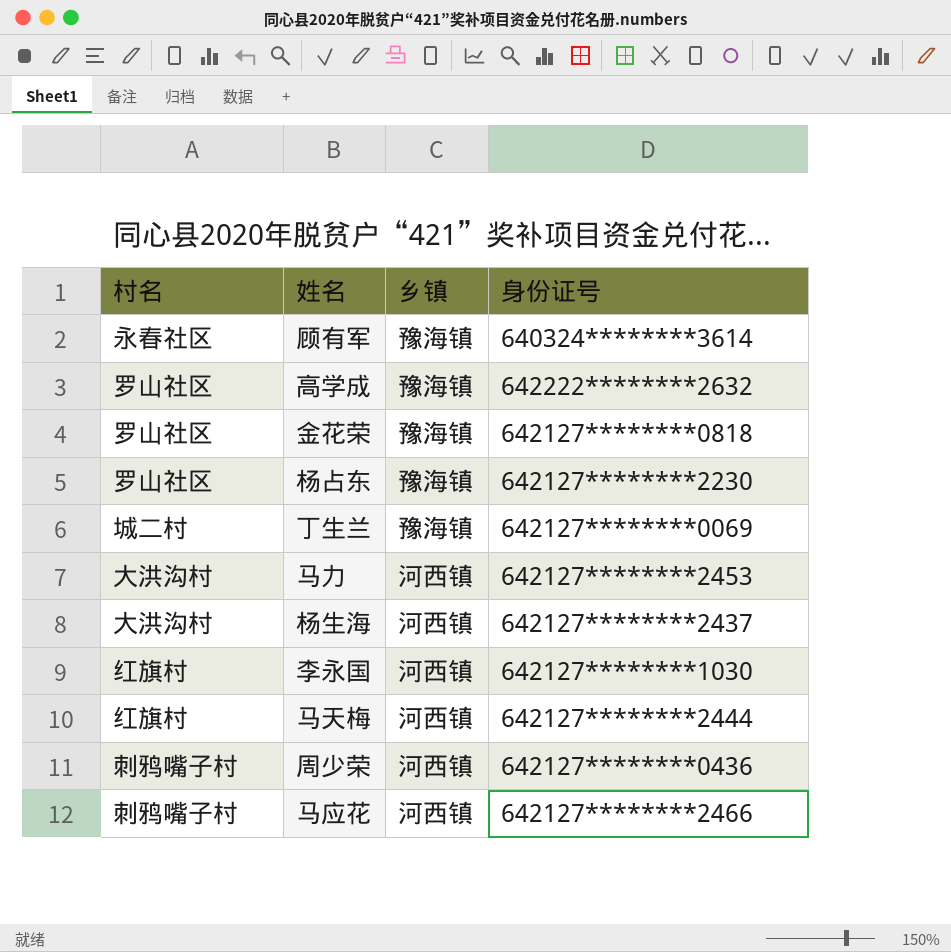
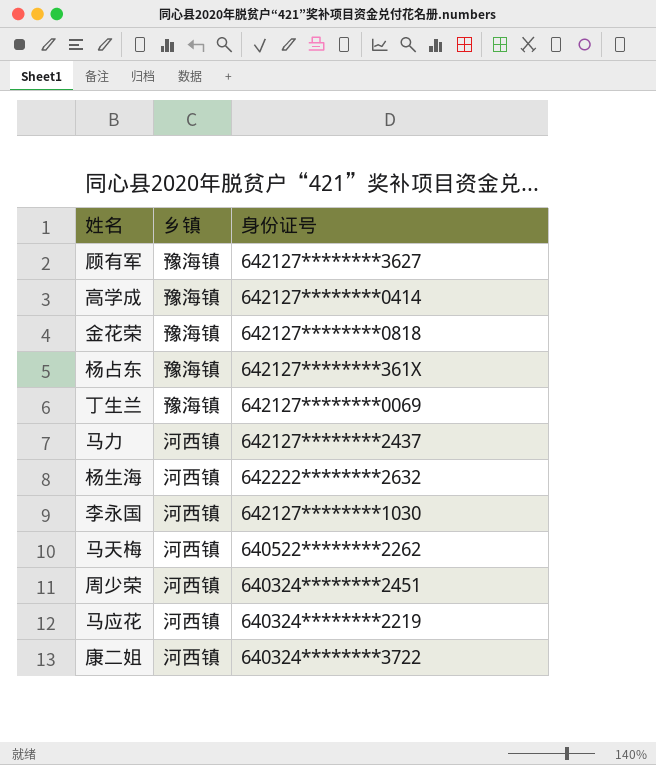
column 村名 | position: 1 -> none
顾有军 | 身份证号: 640324********3614 -> 642127********3627
高学成 | 身份证号: 642222********2632 -> 642127********0414
杨占东 | 身份证号: 642127********2230 -> 642127********361X
马力 | 身份证号: 642127********2453 -> 642127********2437
杨生海 | 身份证号: 642127********2437 -> 642222********2632
马天梅 | 身份证号: 642127********2444 -> 640522********2262
周少荣 | 身份证号: 642127********0436 -> 640324********2451
马应花 | 身份证号: 642127********2466 -> 640324********2219
row 康二姐: none -> 河西镇 | 640324********3722

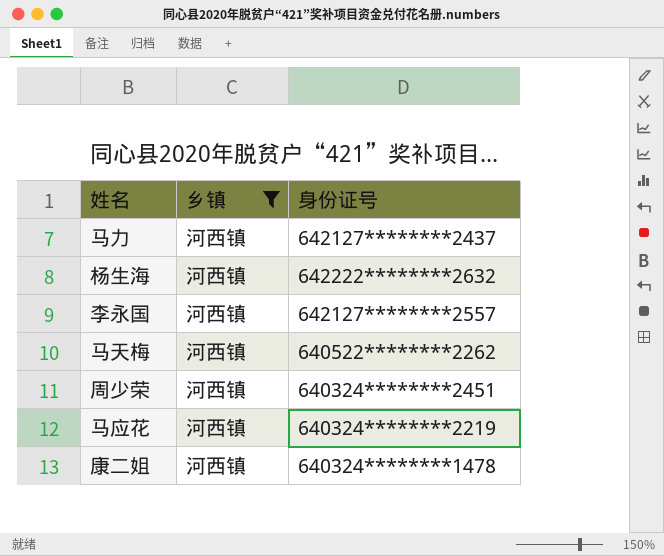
filter: none -> 乡镇 = 河西镇
李永国 | 身份证号: 642127********1030 -> 642127********2557
康二姐 | 身份证号: 640324********3722 -> 640324********1478

